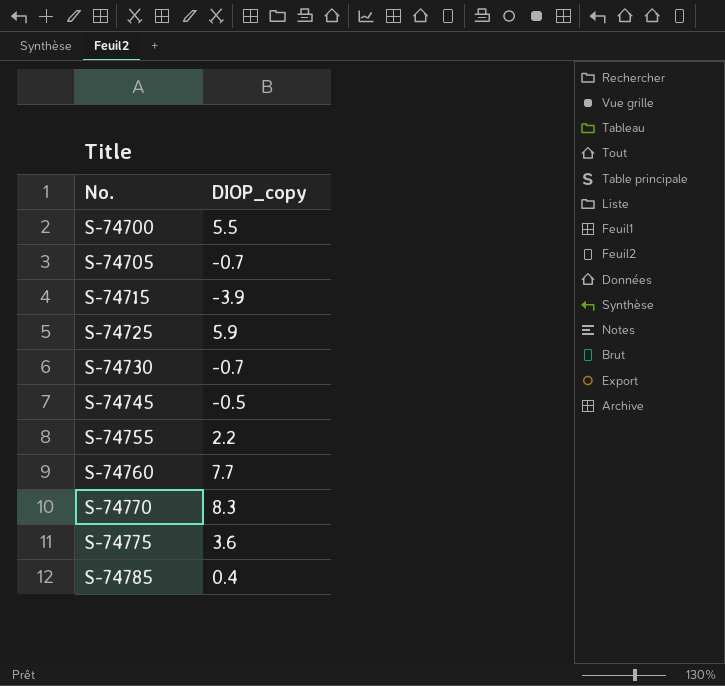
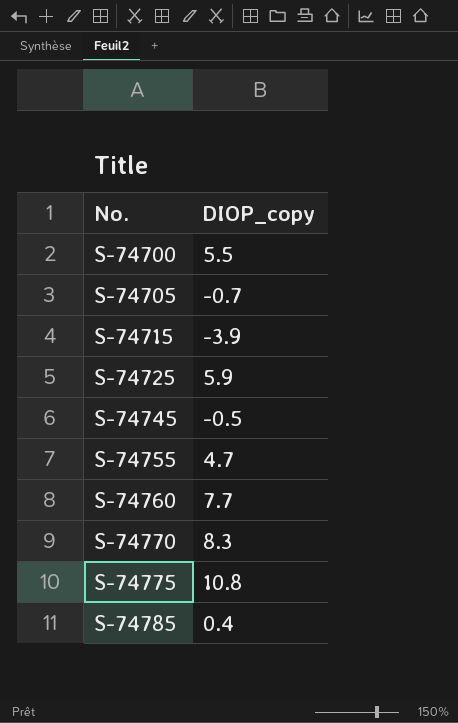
row S-74730: -0.7 -> none
S-74755 | DIOP_copy: 2.2 -> 4.7
S-74775 | DIOP_copy: 3.6 -> 10.8

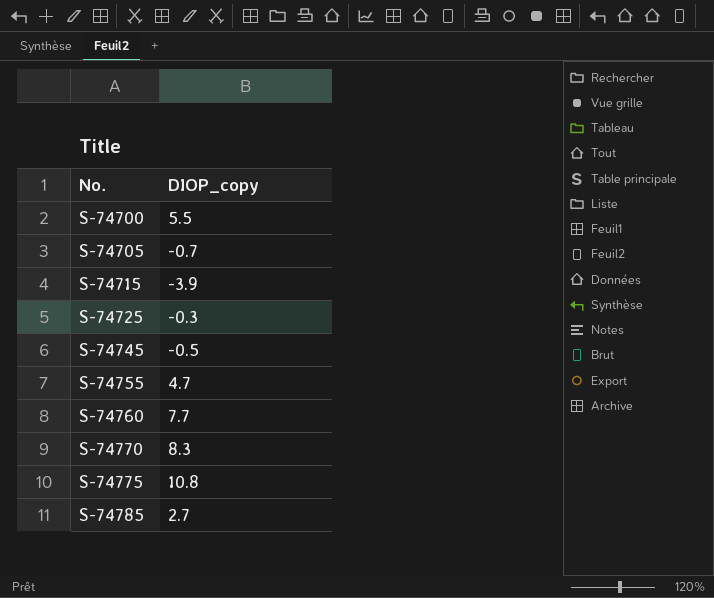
S-74725 | DIOP_copy: 5.9 -> -0.3
S-74785 | DIOP_copy: 0.4 -> 2.7

